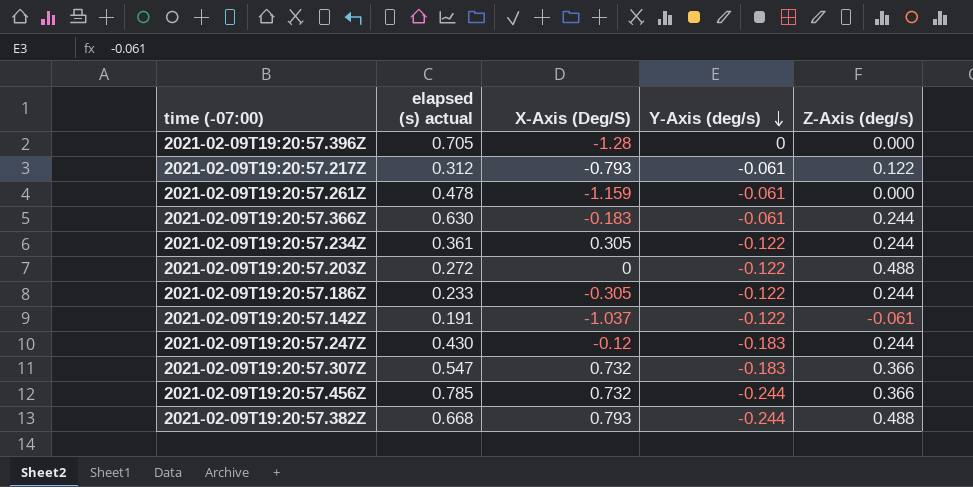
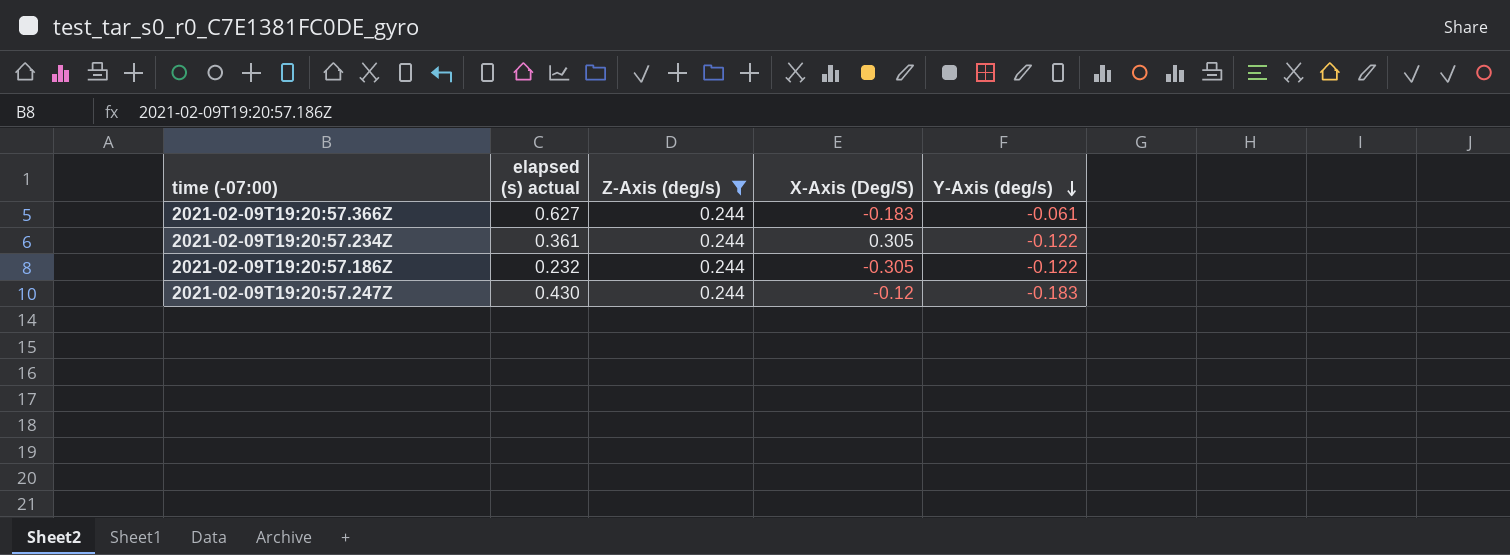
filter: none -> Z-Axis (deg/s) = 0.244
column Z-Axis (deg/s) | position: 5 -> 3
2021-02-09T19:20:57.366Z | elapsed (s) actual: 0.630 -> 0.627
2021-02-09T19:20:57.186Z | elapsed (s) actual: 0.233 -> 0.232

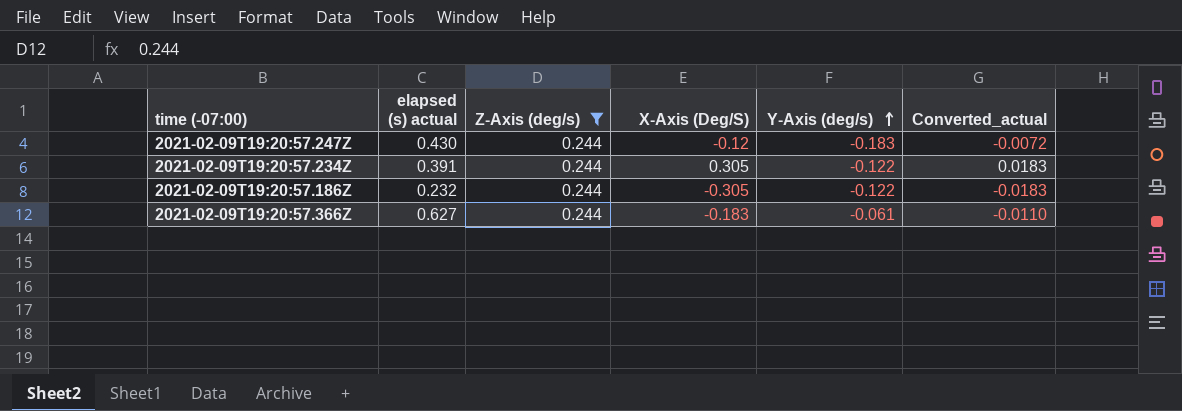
row order: Y-Axis (deg/s) descending -> Y-Axis (deg/s) ascending
column Converted_actual | formula: none -> [X-Axis (Deg/S)] * 0.06
2021-02-09T19:20:57.234Z | elapsed (s) actual: 0.361 -> 0.391

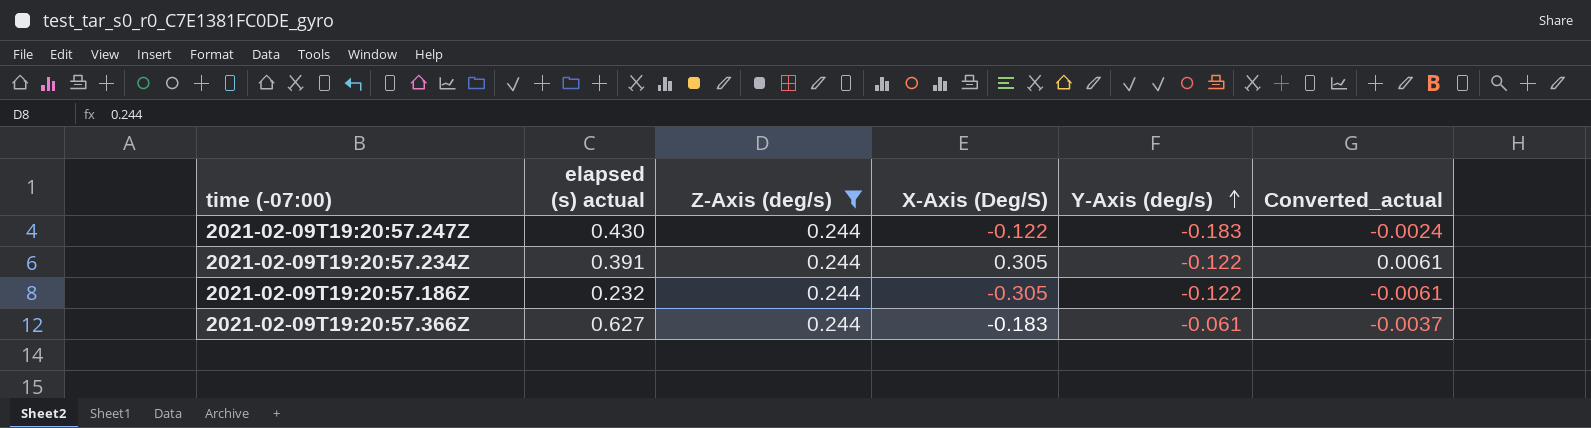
column Converted_actual | formula: [X-Axis (Deg/S)] * 0.06 -> [X-Axis (Deg/S)] * 0.02
2021-02-09T19:20:57.247Z | X-Axis (Deg/S): -0.12 -> -0.122

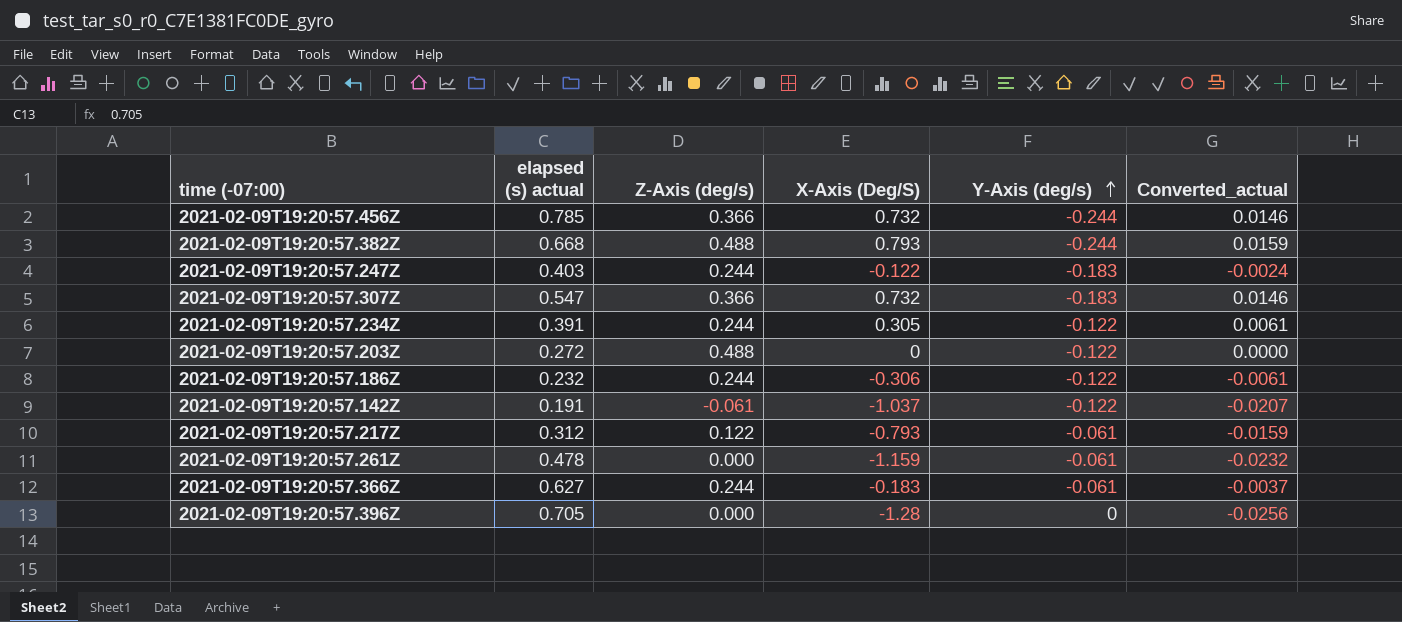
filter: Z-Axis (deg/s) = 0.244 -> none
2021-02-09T19:20:57.247Z | elapsed (s) actual: 0.430 -> 0.403
2021-02-09T19:20:57.186Z | X-Axis (Deg/S): -0.305 -> -0.306

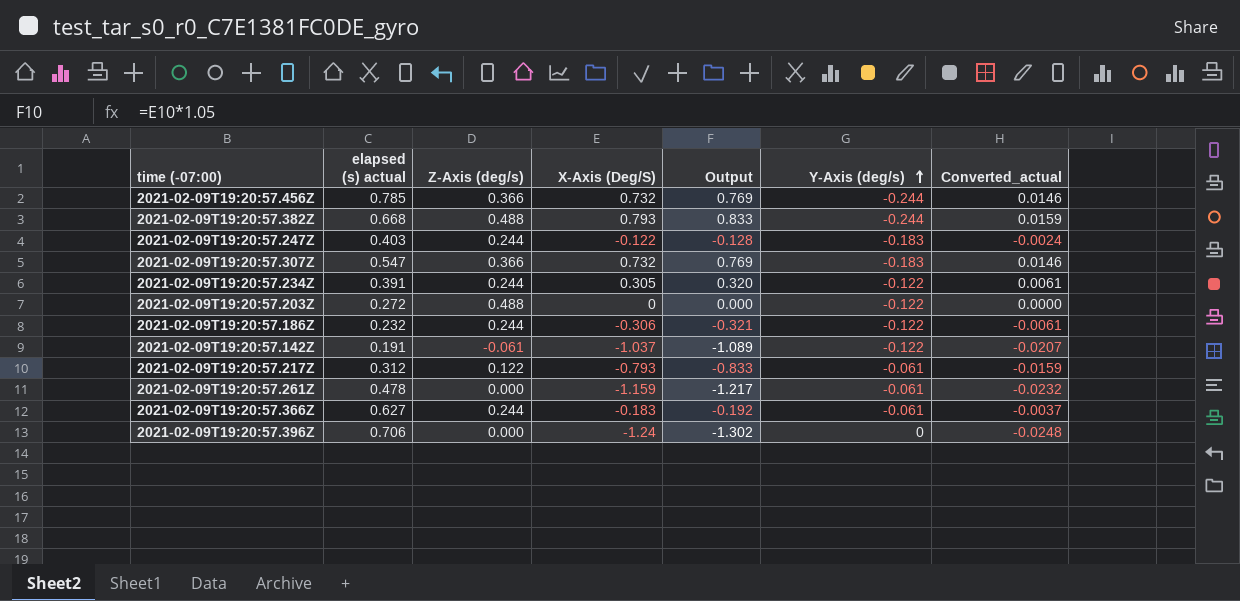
column Output | formula: none -> [X-Axis (Deg/S)] * 1.05
2021-02-09T19:20:57.396Z | elapsed (s) actual: 0.705 -> 0.706
2021-02-09T19:20:57.396Z | X-Axis (Deg/S): -1.28 -> -1.24
2021-02-09T19:20:57.396Z | Converted_actual: -0.0256 -> -0.0248

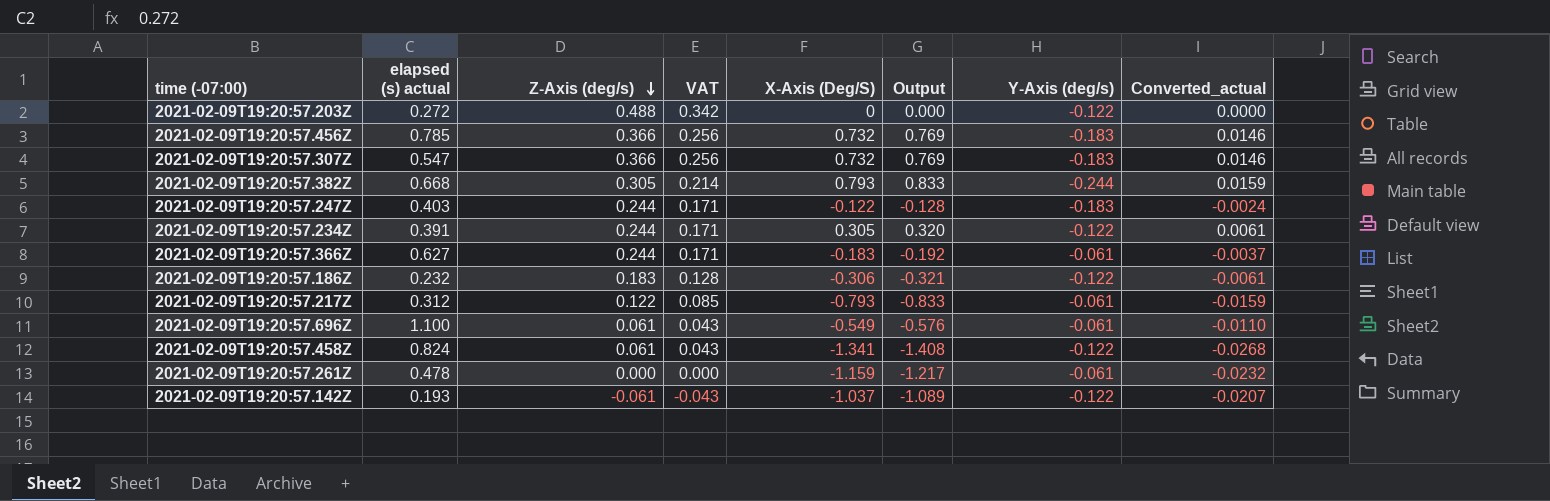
row order: Y-Axis (deg/s) ascending -> Z-Axis (deg/s) descending
column VAT | formula: none -> [Z-Axis (deg/s)] * 0.7
row 2021-02-09T19:20:57.396Z: 0.706 | 0.000 | -1.24 | -1.302 | 0 | -0.0248 -> none
2021-02-09T19:20:57.456Z | Y-Axis (deg/s): -0.244 -> -0.183
2021-02-09T19:20:57.382Z | Z-Axis (deg/s): 0.488 -> 0.305
2021-02-09T19:20:57.186Z | Z-Axis (deg/s): 0.244 -> 0.183
row 2021-02-09T19:20:57.696Z: none -> 1.100 | 0.061 | 0.043 | -0.549 | -0.576 | -0.061 | -0.0110
row 2021-02-09T19:20:57.458Z: none -> 0.824 | 0.061 | 0.043 | -1.341 | -1.408 | -0.122 | -0.0268
2021-02-09T19:20:57.142Z | elapsed (s) actual: 0.191 -> 0.193

